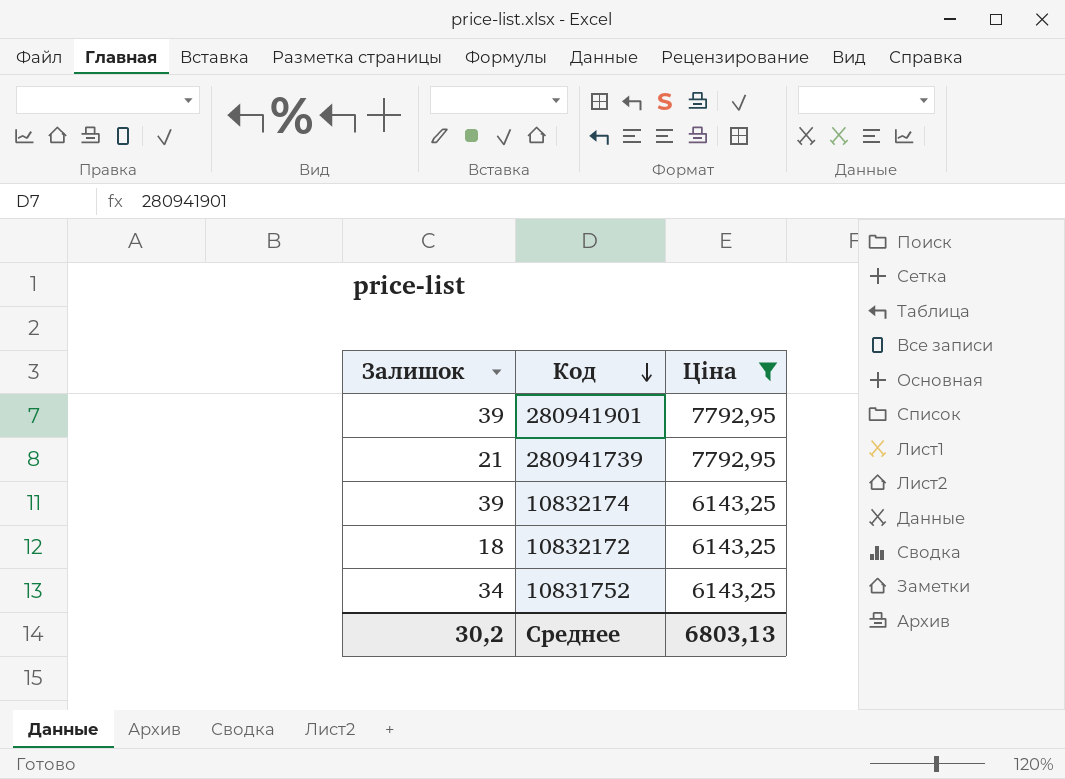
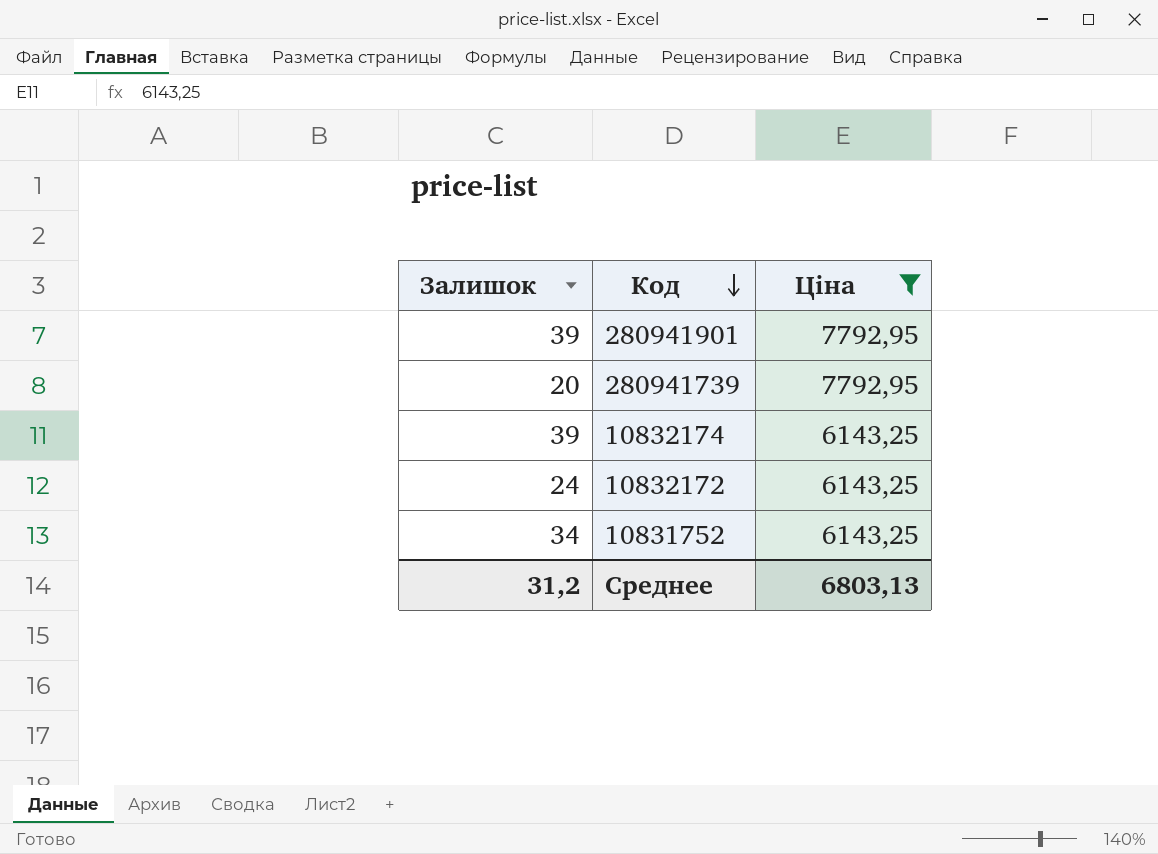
280941739 | Залишок: 21 -> 20
10832172 | Залишок: 18 -> 24
Среднее | Залишок: 30,2 -> 31,2

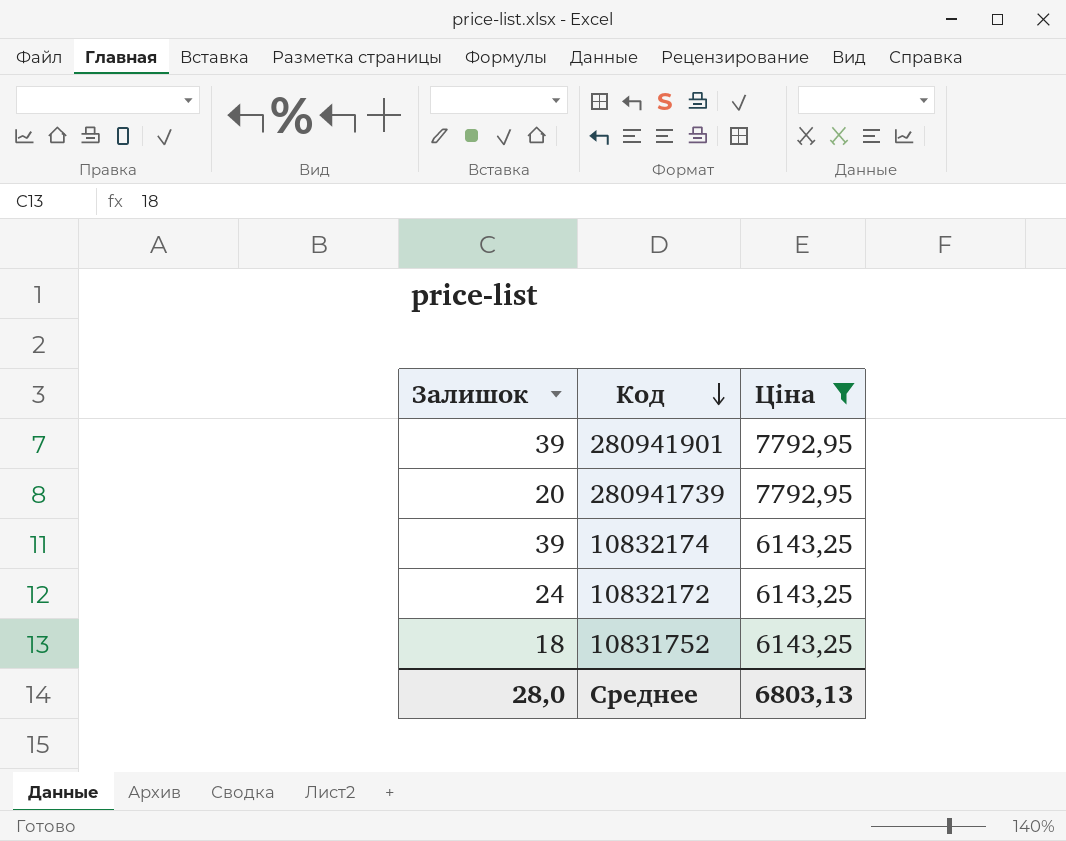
10831752 | Залишок: 34 -> 18
Среднее | Залишок: 31,2 -> 28,0

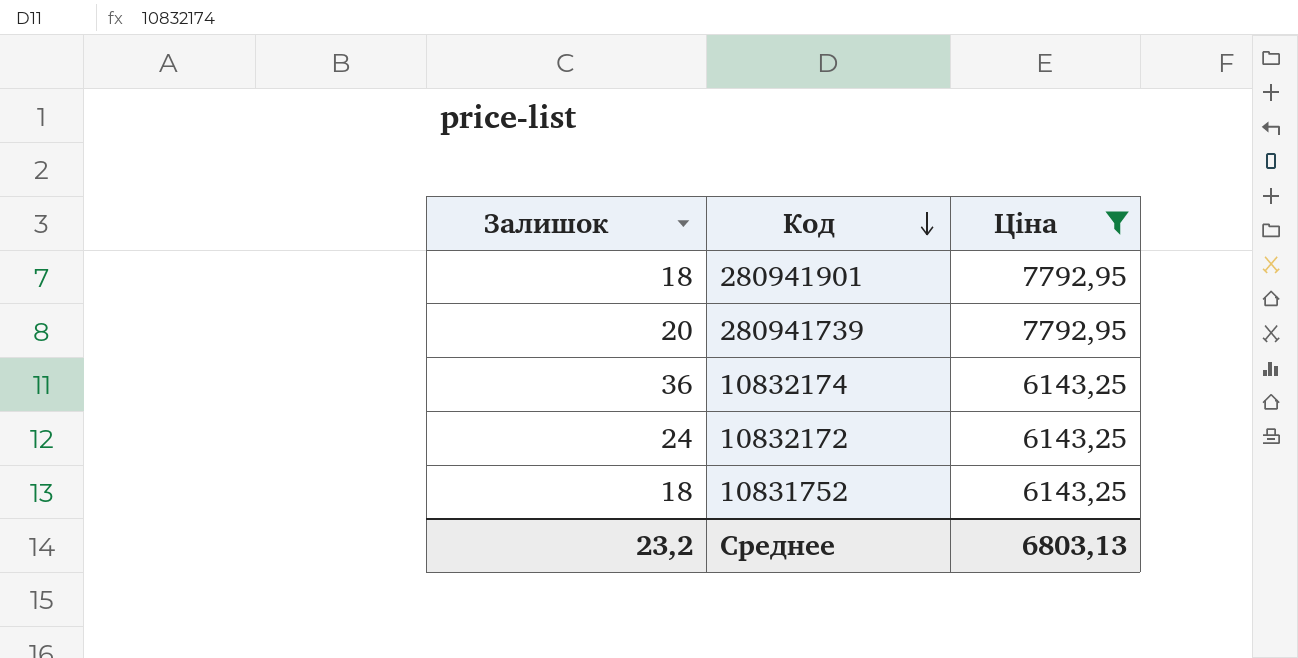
280941901 | Залишок: 39 -> 18
10832174 | Залишок: 39 -> 36
Среднее | Залишок: 28,0 -> 23,2

